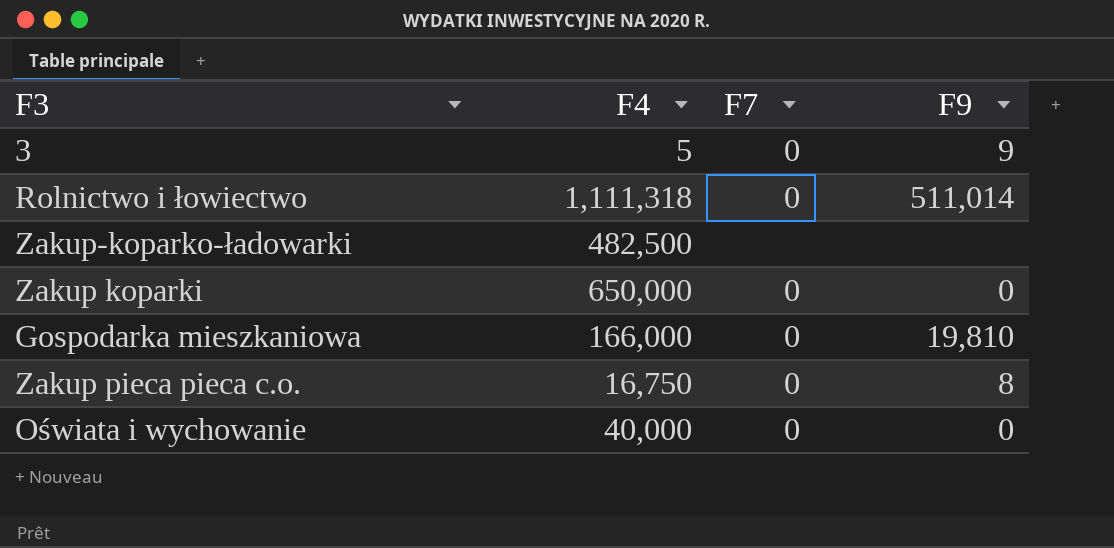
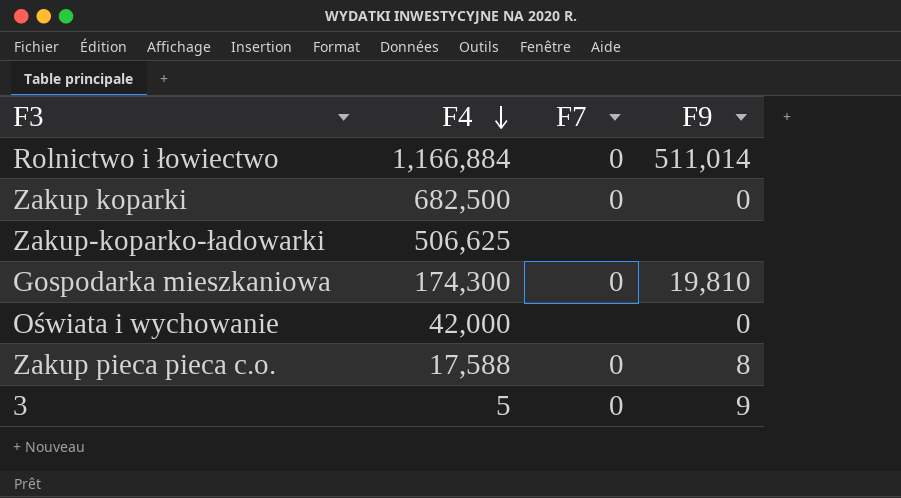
row order: none -> F4 descending
Rolnictwo i łowiectwo | F4: 1,111,318 -> 1,166,884
Zakup koparki | F4: 650,000 -> 682,500
Zakup-koparko-ładowarki | F4: 482,500 -> 506,625
Gospodarka mieszkaniowa | F4: 166,000 -> 174,300
Oświata i wychowanie | F4: 40,000 -> 42,000
Oświata i wychowanie | F7: 0 -> none
Zakup pieca pieca c.o. | F4: 16,750 -> 17,588

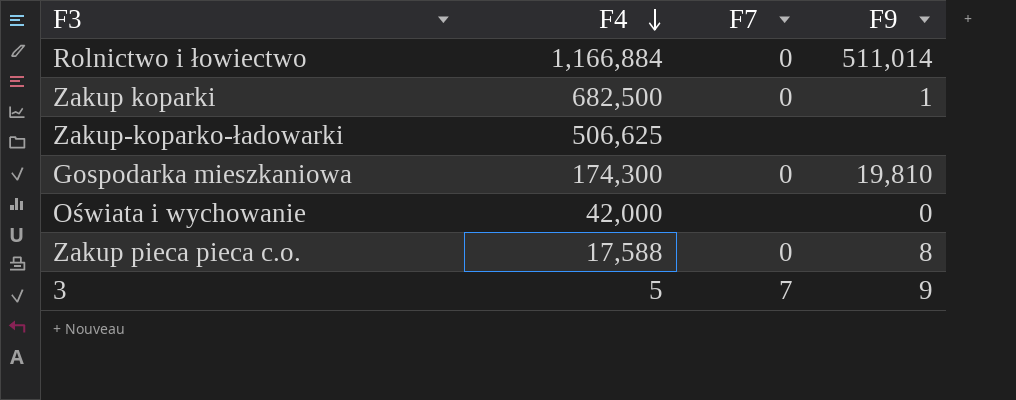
Zakup koparki | F9: 0 -> 1
3 | F7: 0 -> 7

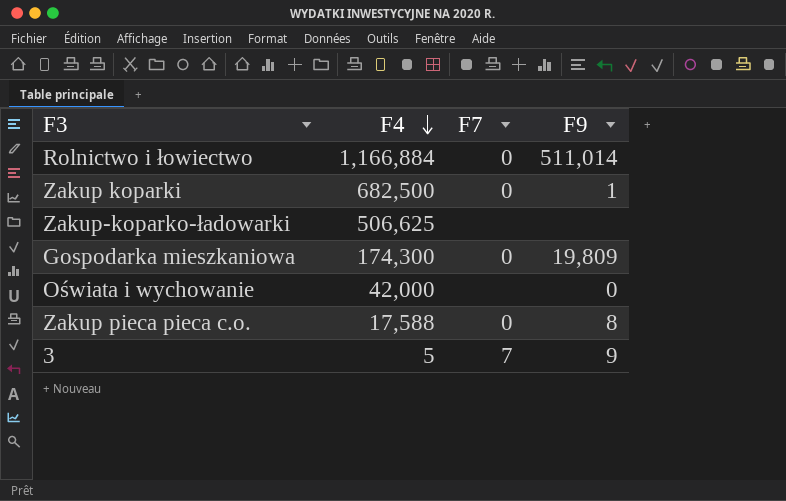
Gospodarka mieszkaniowa | F9: 19,810 -> 19,809

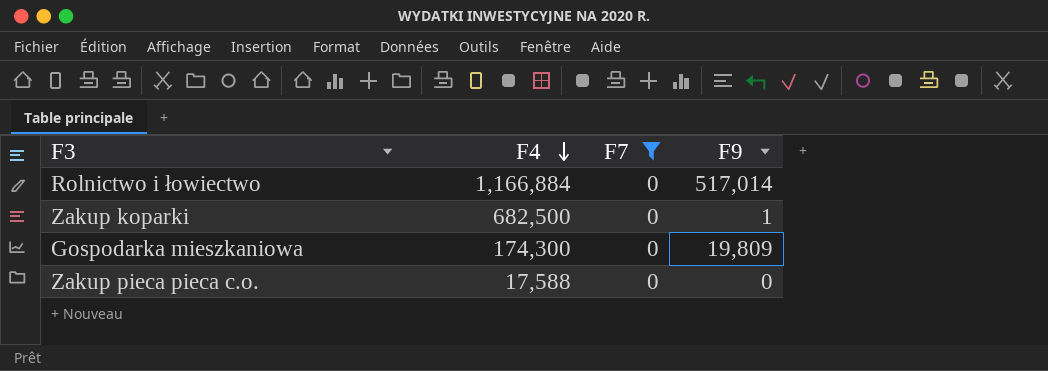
filter: none -> F7 = 0
Rolnictwo i łowiectwo | F9: 511,014 -> 517,014
Zakup pieca pieca c.o. | F9: 8 -> 0

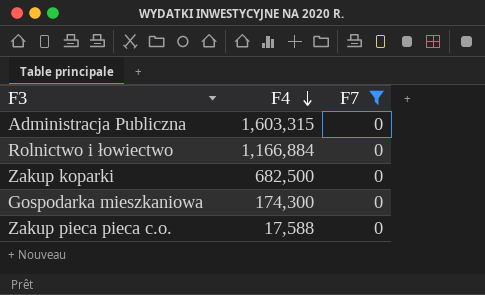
column F9 | position: 4 -> none
row Administracja Publiczna: none -> 1,603,315 | 0

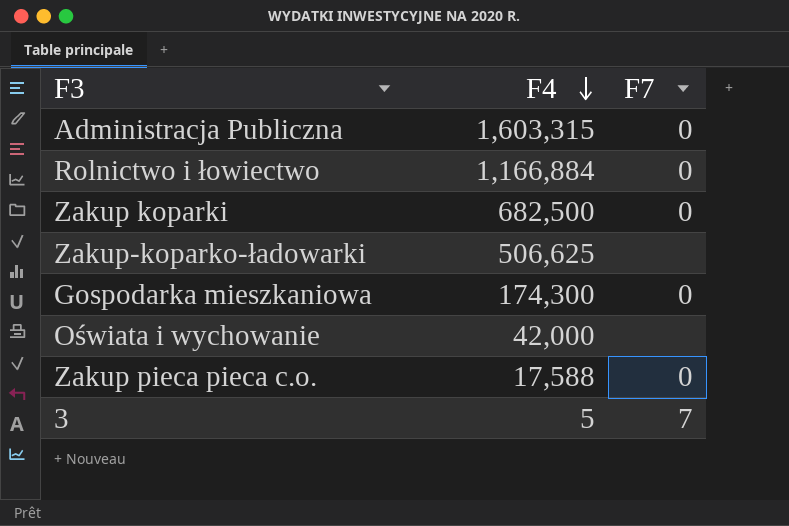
filter: F7 = 0 -> none

